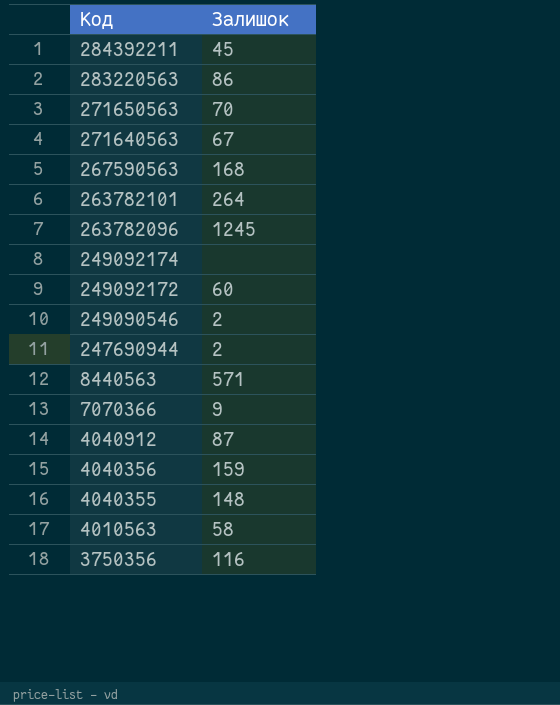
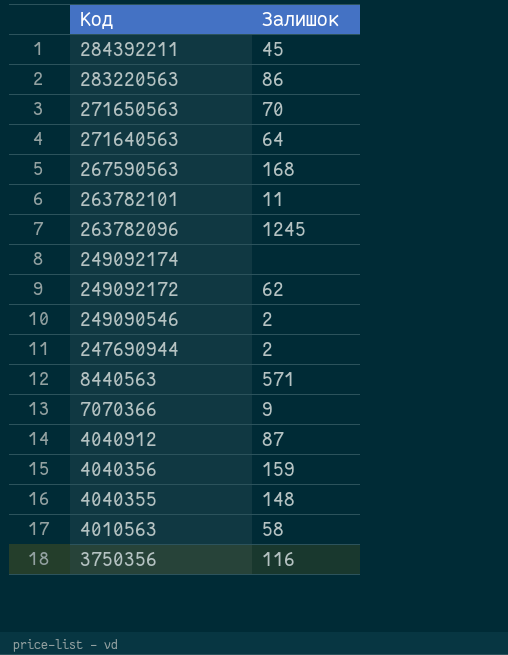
271640563 | Залишок: 67 -> 64
263782101 | Залишок: 264 -> 11
249092172 | Залишок: 60 -> 62

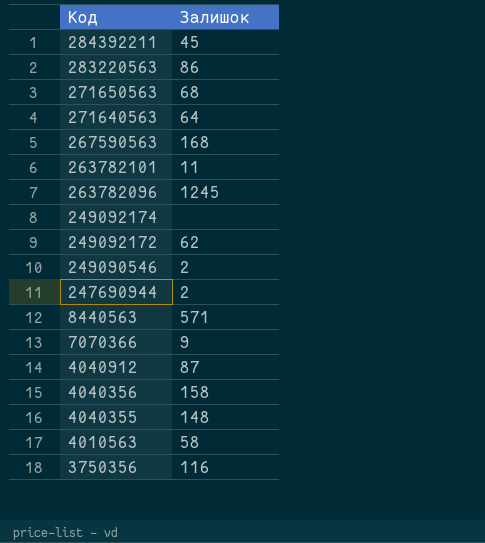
271650563 | Залишок: 70 -> 68
4040356 | Залишок: 159 -> 158

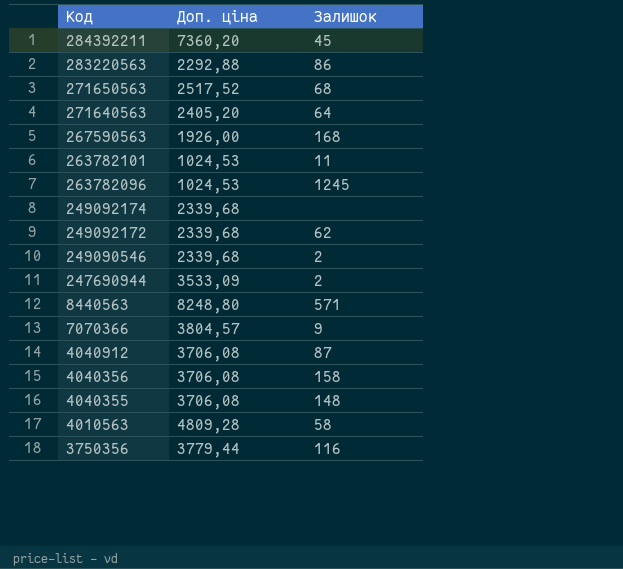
column Доп. ціна | position: none -> 2

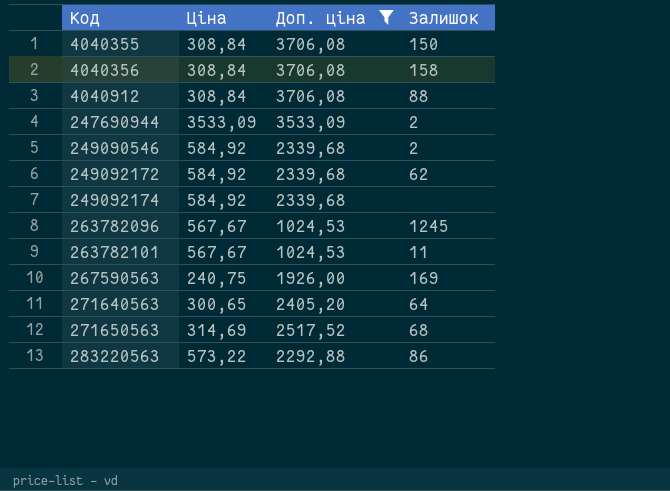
filter: none -> Доп. ціна <= 3706,08
row order: Код descending -> Код ascending
column Ціна | position: none -> 2
4040355 | Залишок: 148 -> 150
4040912 | Залишок: 87 -> 88
267590563 | Залишок: 168 -> 169

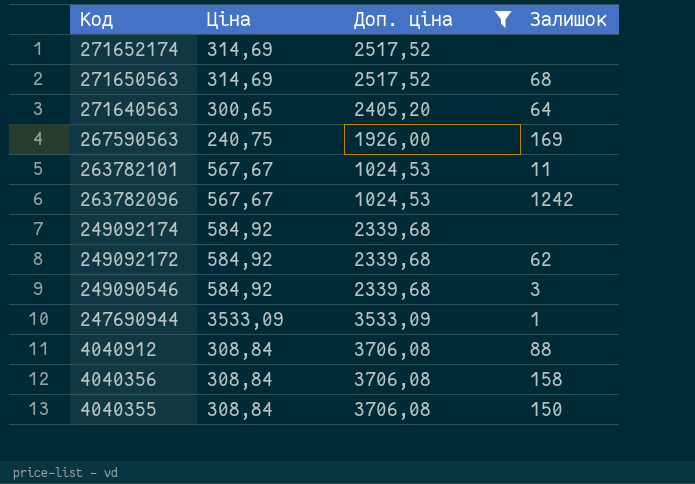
row order: Код ascending -> Код descending
row 283220563: 573,22 | 2292,88 | 86 -> none
row 271652174: none -> 314,69 | 2517,52 | none
263782096 | Залишок: 1245 -> 1242
249090546 | Залишок: 2 -> 3
247690944 | Залишок: 2 -> 1

